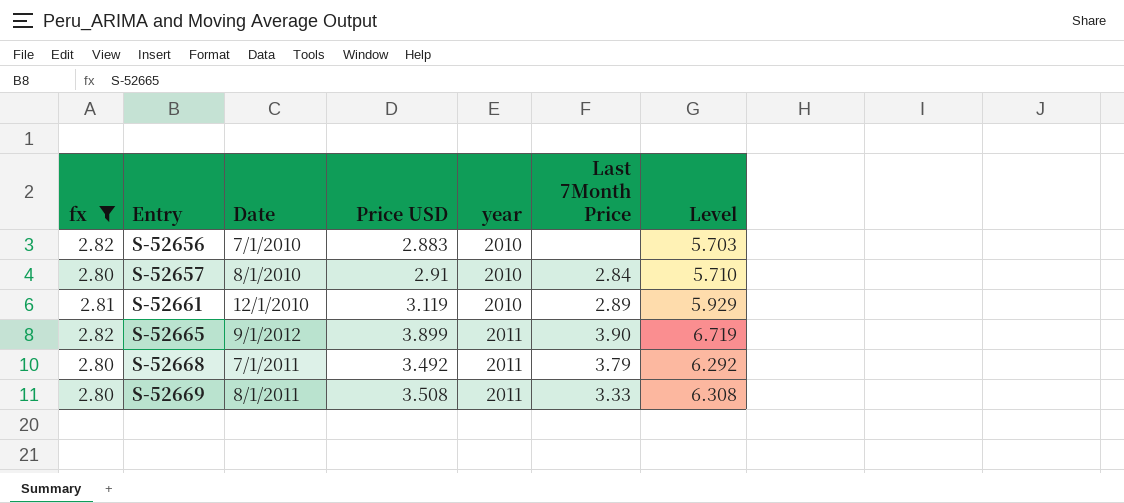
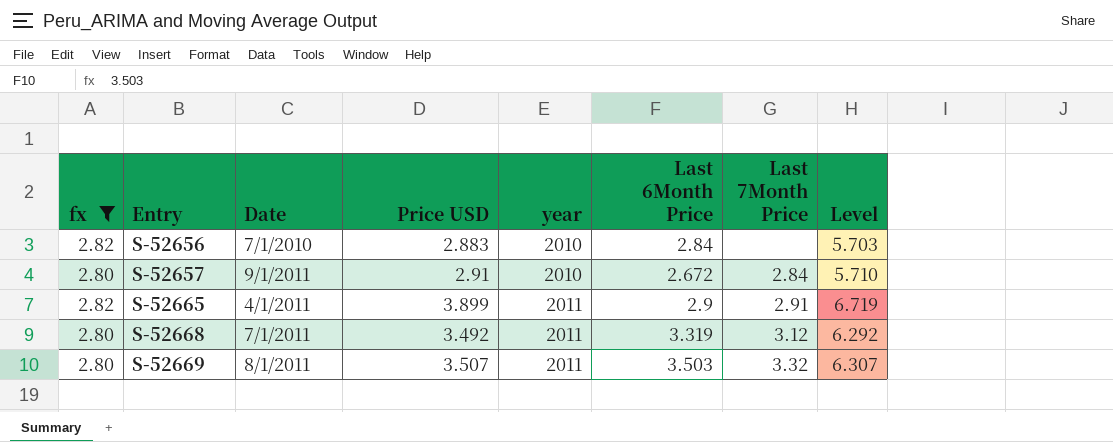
column Last 6Month Price | position: none -> 6
row S-52661: 2.81 | 12/1/2010 | 3.119 | 2010 | 2.89 | 5.929 -> none
S-52657 | Date: 8/1/2010 -> 9/1/2011
S-52665 | Date: 9/1/2012 -> 4/1/2011
S-52665 | Last 7Month Price: 3.90 -> 2.91
S-52668 | Last 7Month Price: 3.79 -> 3.12
S-52669 | Price USD: 3.508 -> 3.507
S-52669 | Last 7Month Price: 3.33 -> 3.32
S-52669 | Level: 6.308 -> 6.307

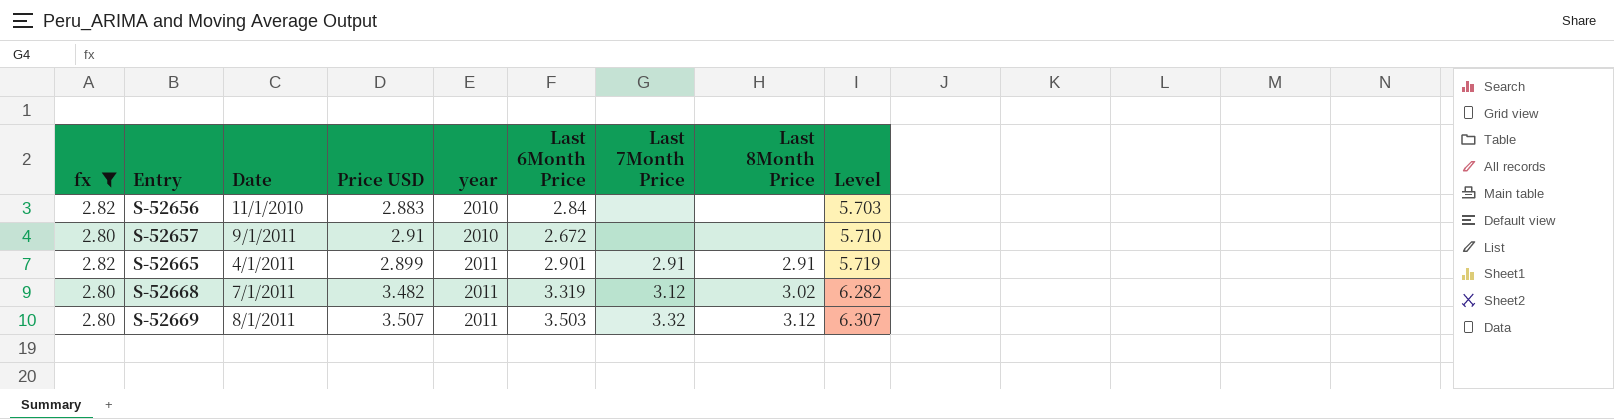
column Last 8Month Price | position: none -> 8
S-52656 | Date: 7/1/2010 -> 11/1/2010
S-52657 | Last 7Month Price: 2.84 -> none
S-52665 | Price USD: 3.899 -> 2.899
S-52665 | Last 6Month Price: 2.9 -> 2.901
S-52665 | Level: 6.719 -> 5.719
S-52668 | Price USD: 3.492 -> 3.482
S-52668 | Level: 6.292 -> 6.282

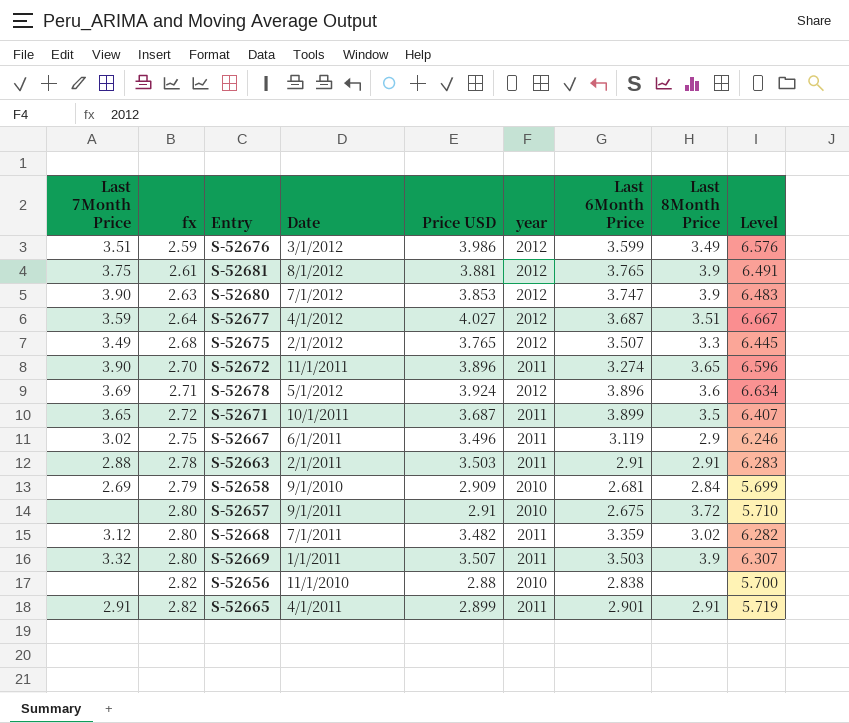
filter: fx >= 2.80 -> none
row order: Entry ascending -> fx ascending
column Last 7Month Price | position: 7 -> 1
S-52657 | Last 6Month Price: 2.672 -> 2.675
S-52657 | Last 8Month Price: none -> 3.72
S-52668 | Last 6Month Price: 3.319 -> 3.359
S-52669 | Date: 8/1/2011 -> 1/1/2011
S-52669 | Last 8Month Price: 3.12 -> 3.9
S-52656 | Price USD: 2.883 -> 2.88
S-52656 | Last 6Month Price: 2.84 -> 2.838
S-52656 | Level: 5.703 -> 5.700

